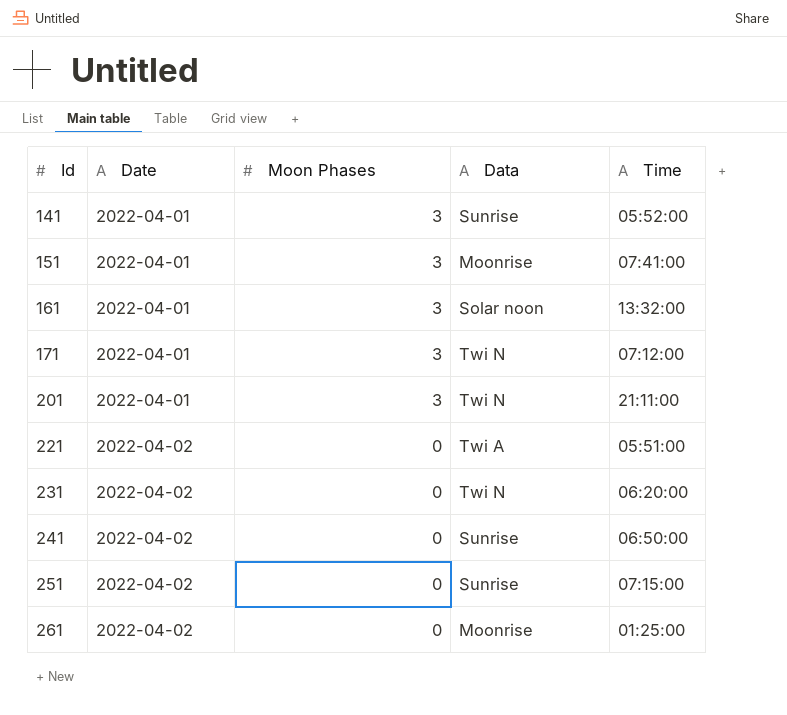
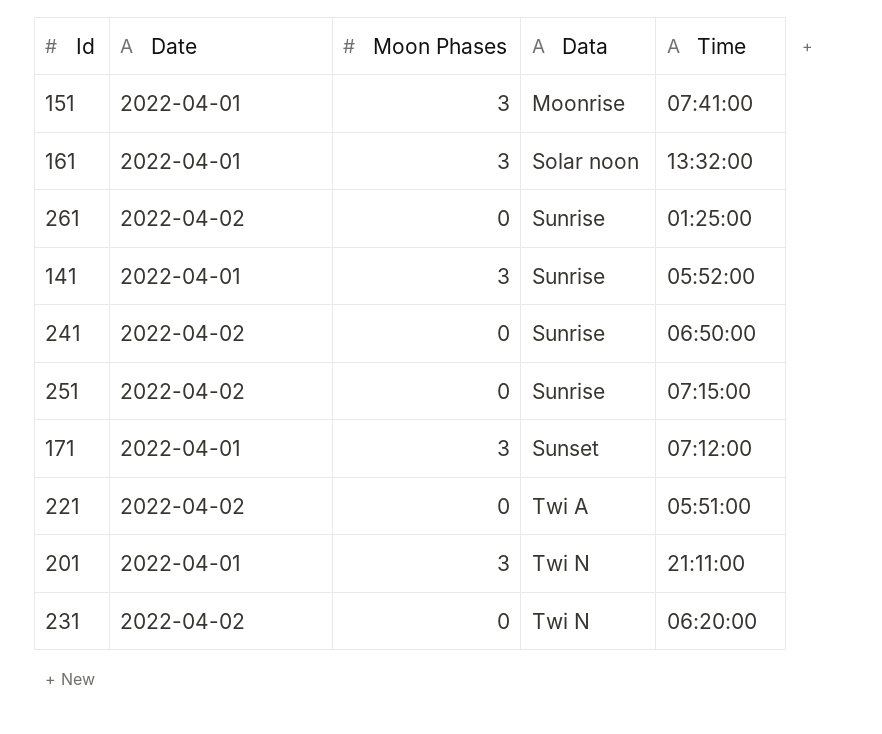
row order: Id ascending -> Data ascending
261 | Data: Moonrise -> Sunrise
171 | Data: Twi N -> Sunset

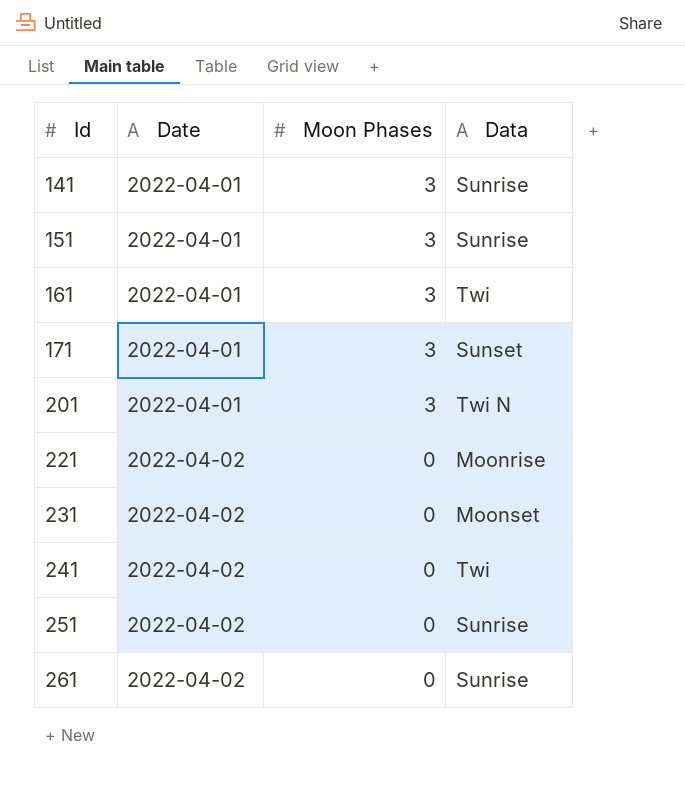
row order: Data ascending -> Id ascending
column Time | position: 5 -> none
151 | Data: Moonrise -> Sunrise
161 | Data: Solar noon -> Twi
221 | Data: Twi A -> Moonrise
231 | Data: Twi N -> Moonset
241 | Data: Sunrise -> Twi

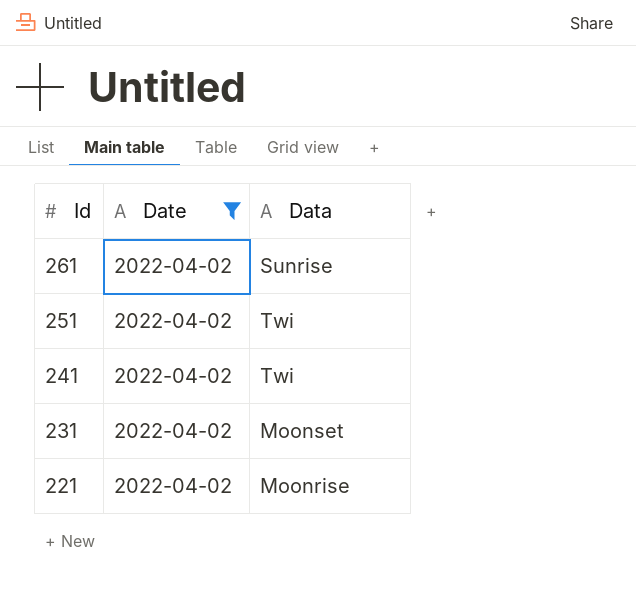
filter: none -> Date = 2022-04-02
row order: Id ascending -> Id descending
column Moon Phases | position: 3 -> none
251 | Data: Sunrise -> Twi

